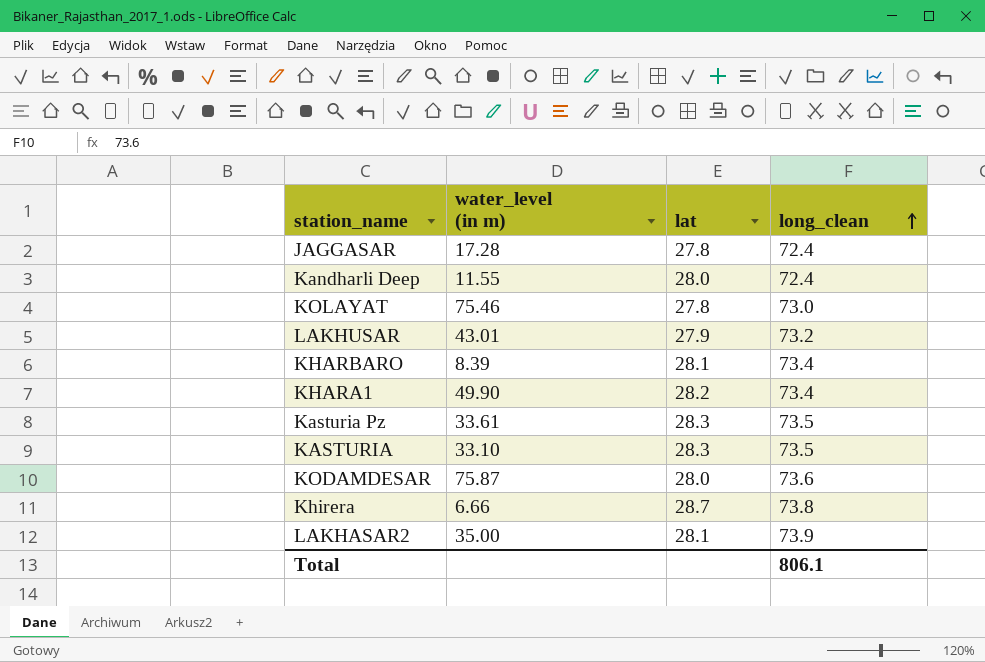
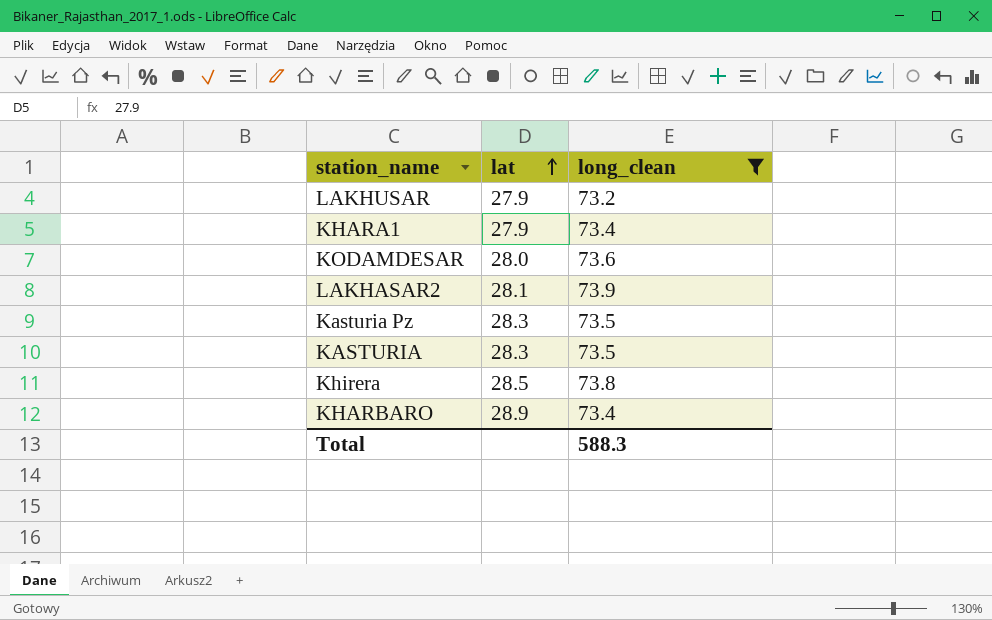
filter: none -> long_clean >= 73.2
row order: long_clean ascending -> lat ascending
column water_level (in m) | position: 2 -> none
KHARA1 | lat: 28.2 -> 27.9
Khirera | lat: 28.7 -> 28.5
KHARBARO | lat: 28.1 -> 28.9
Total | long_clean: 806.1 -> 588.3

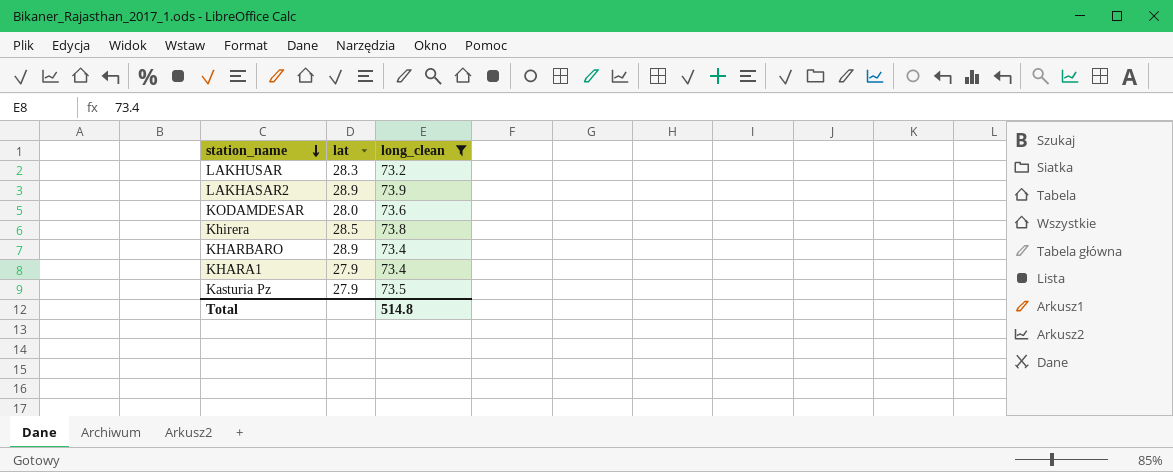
row order: lat ascending -> station_name descending
row KASTURIA: 28.3 | 73.5 -> none
LAKHUSAR | lat: 27.9 -> 28.3
LAKHASAR2 | lat: 28.1 -> 28.9
Kasturia Pz | lat: 28.3 -> 27.9
Total | long_clean: 588.3 -> 514.8

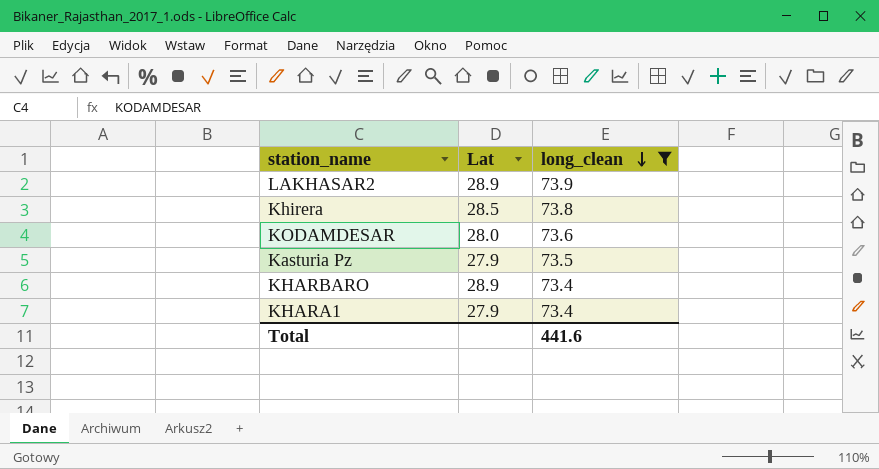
row order: station_name descending -> long_clean descending
column name: lat -> Lat
row LAKHUSAR: 28.3 | 73.2 -> none
Total | long_clean: 514.8 -> 441.6

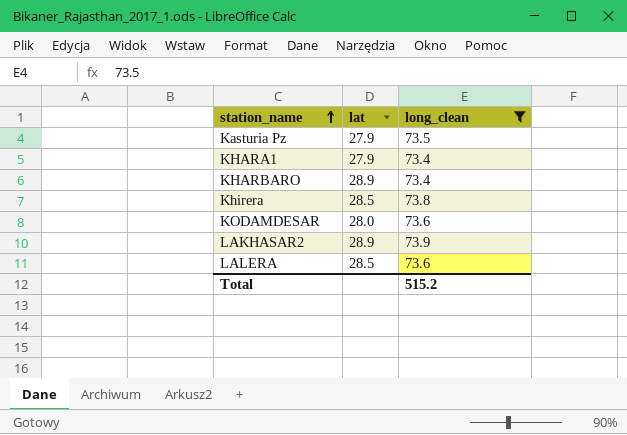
row order: long_clean descending -> station_name ascending
column name: Lat -> lat
row LALERA: none -> 28.5 | 73.6
Total | long_clean: 441.6 -> 515.2

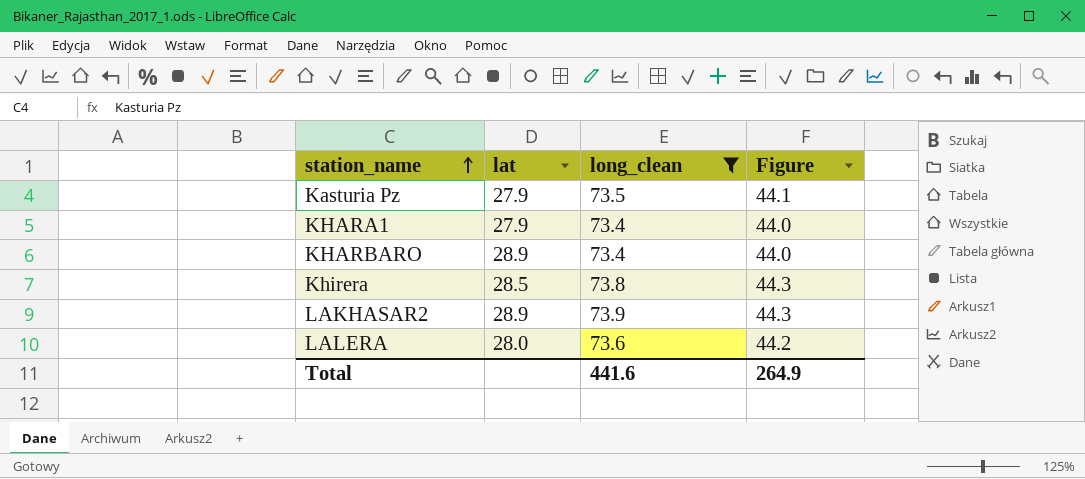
column Figure | formula: none -> [long_clean] * 0.6
row KODAMDESAR: 28.0 | 73.6 -> none
LALERA | lat: 28.5 -> 28.0
Total | long_clean: 515.2 -> 441.6

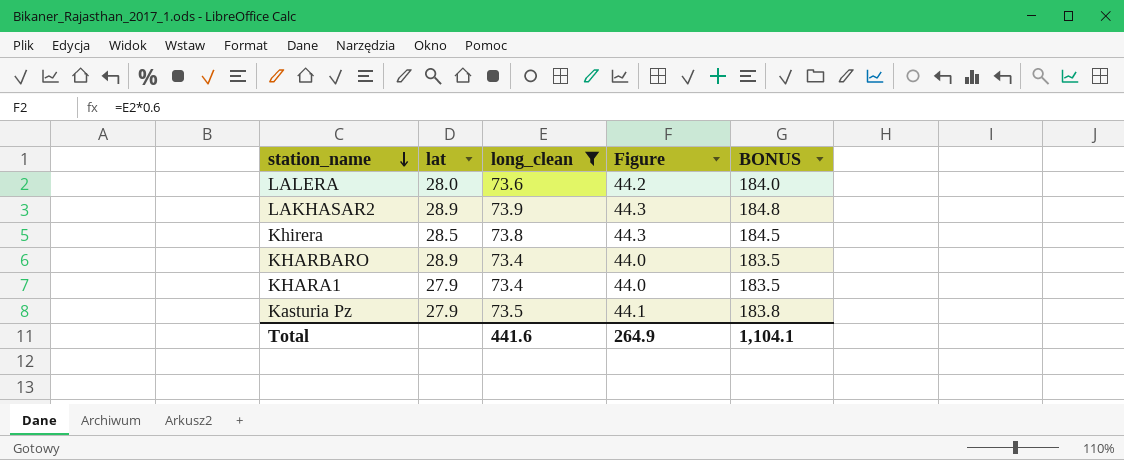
row order: station_name ascending -> station_name descending
column BONUS | formula: none -> [long_clean] * 2.5

